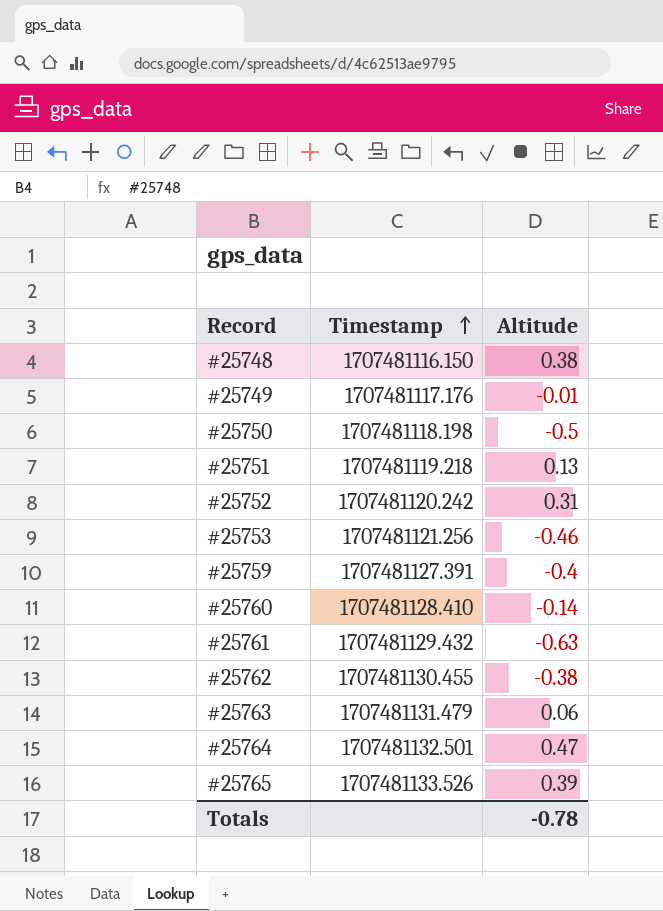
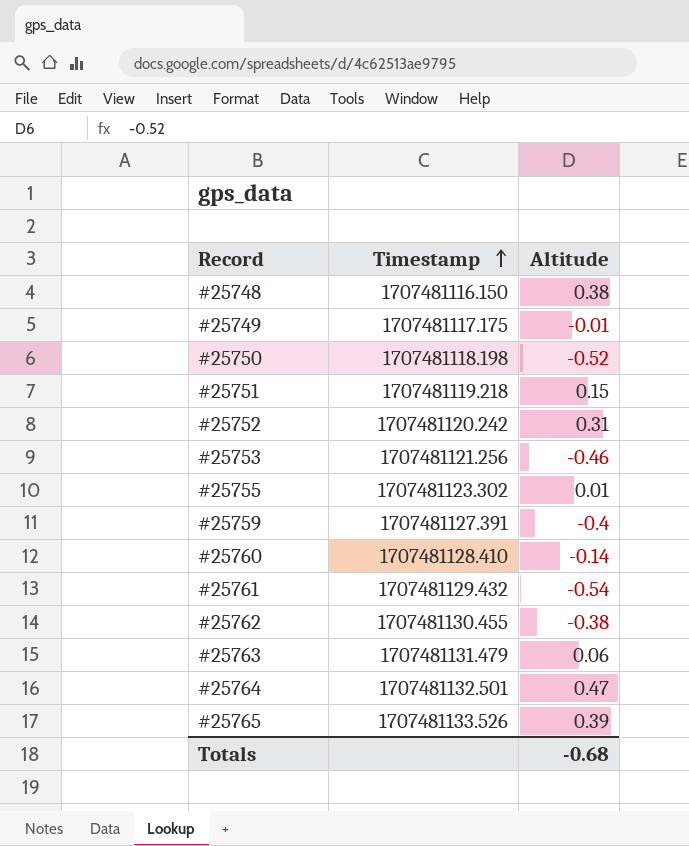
#25749 | Timestamp: 1707481117.176 -> 1707481117.175
#25750 | Altitude: -0.5 -> -0.52
#25751 | Altitude: 0.13 -> 0.15
row #25755: none -> 1707481123.302 | 0.01
#25761 | Altitude: -0.63 -> -0.54
Totals | Altitude: -0.78 -> -0.68

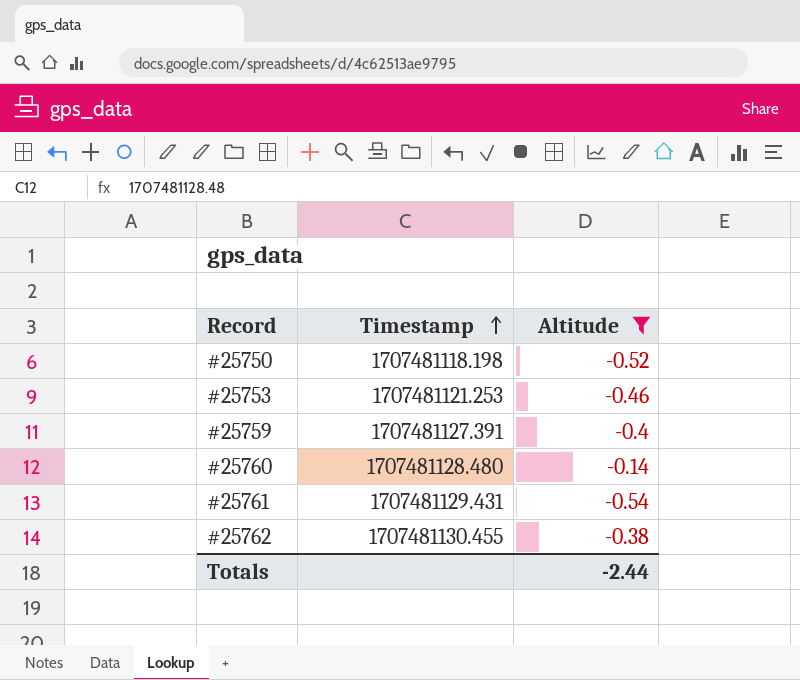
filter: none -> Altitude <= -0.14
#25753 | Timestamp: 1707481121.256 -> 1707481121.253
#25760 | Timestamp: 1707481128.410 -> 1707481128.480
#25761 | Timestamp: 1707481129.432 -> 1707481129.431
Totals | Altitude: -0.68 -> -2.44

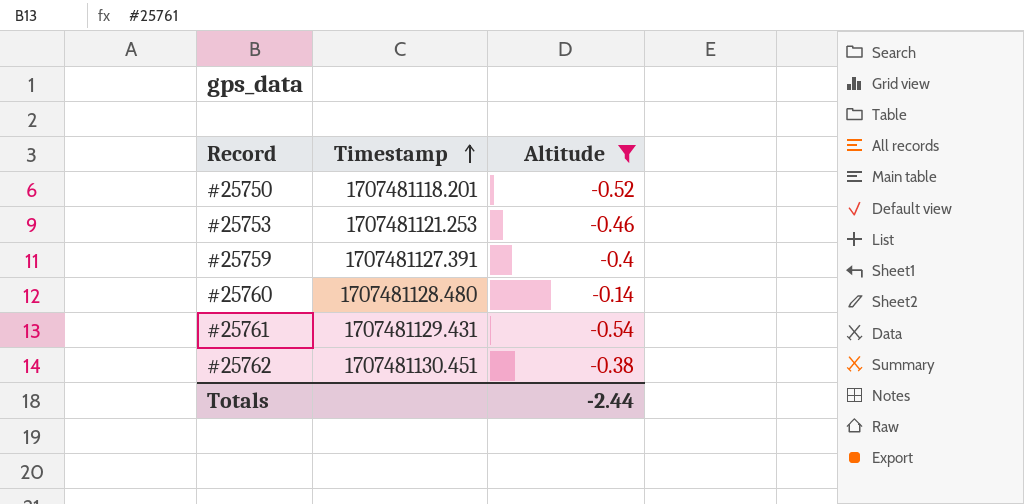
#25750 | Timestamp: 1707481118.198 -> 1707481118.201
#25762 | Timestamp: 1707481130.455 -> 1707481130.451

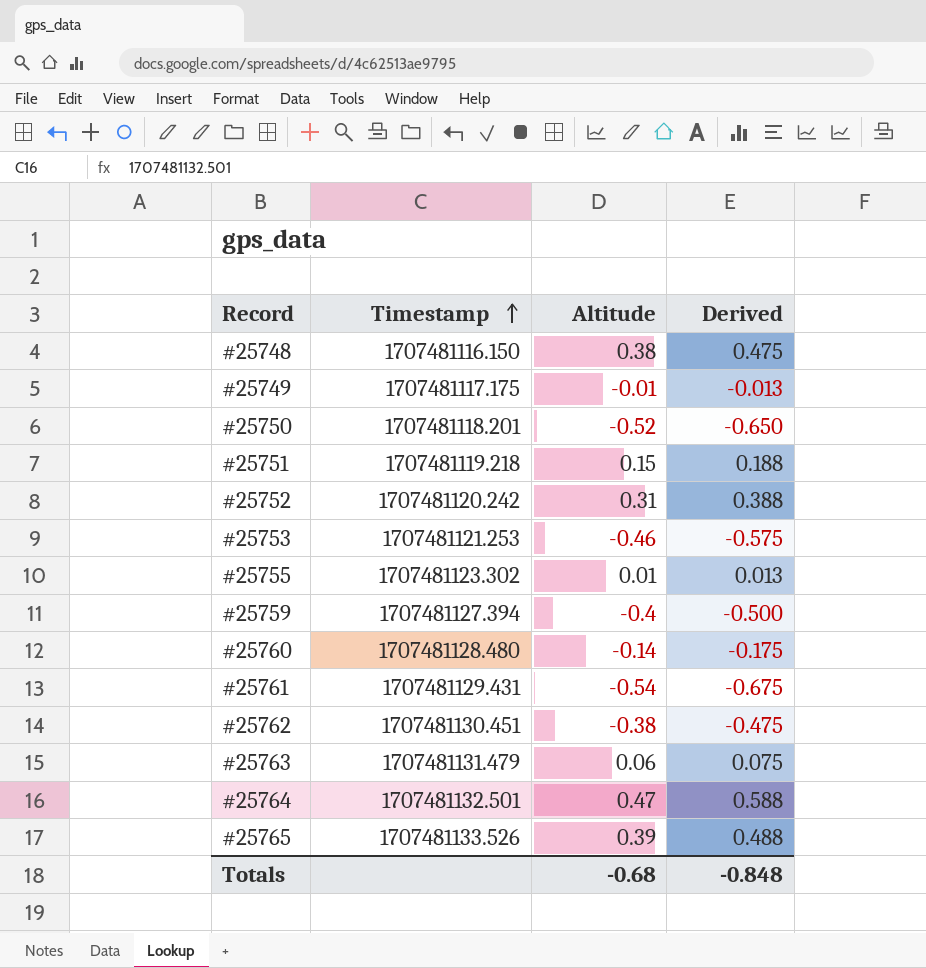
filter: Altitude <= -0.14 -> none
column Derived | formula: none -> [Altitude] * 1.25
#25759 | Timestamp: 1707481127.391 -> 1707481127.394
Totals | Altitude: -2.44 -> -0.68

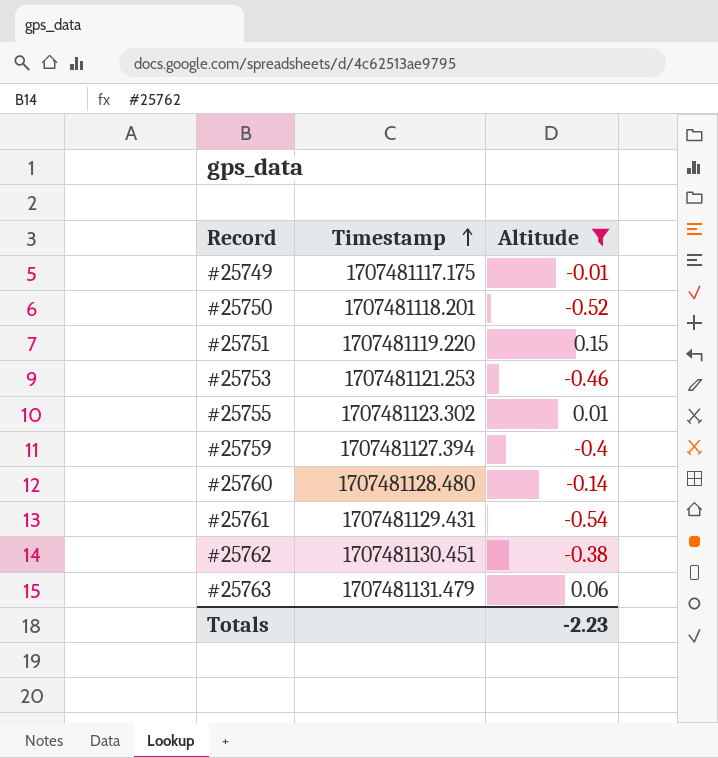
filter: none -> Altitude <= 0.15
column Derived | formula: [Altitude] * 1.25 -> none
#25751 | Timestamp: 1707481119.218 -> 1707481119.220
Totals | Altitude: -0.68 -> -2.23

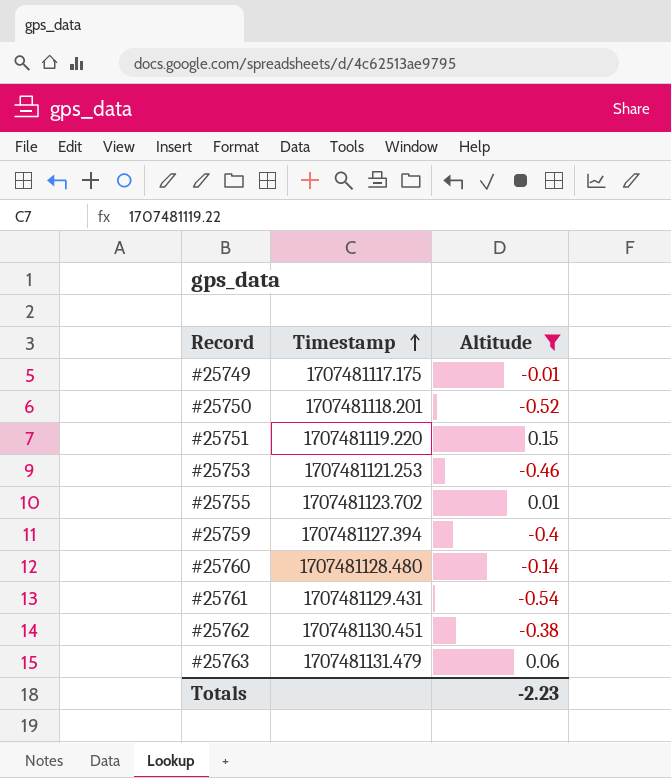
#25755 | Timestamp: 1707481123.302 -> 1707481123.702

